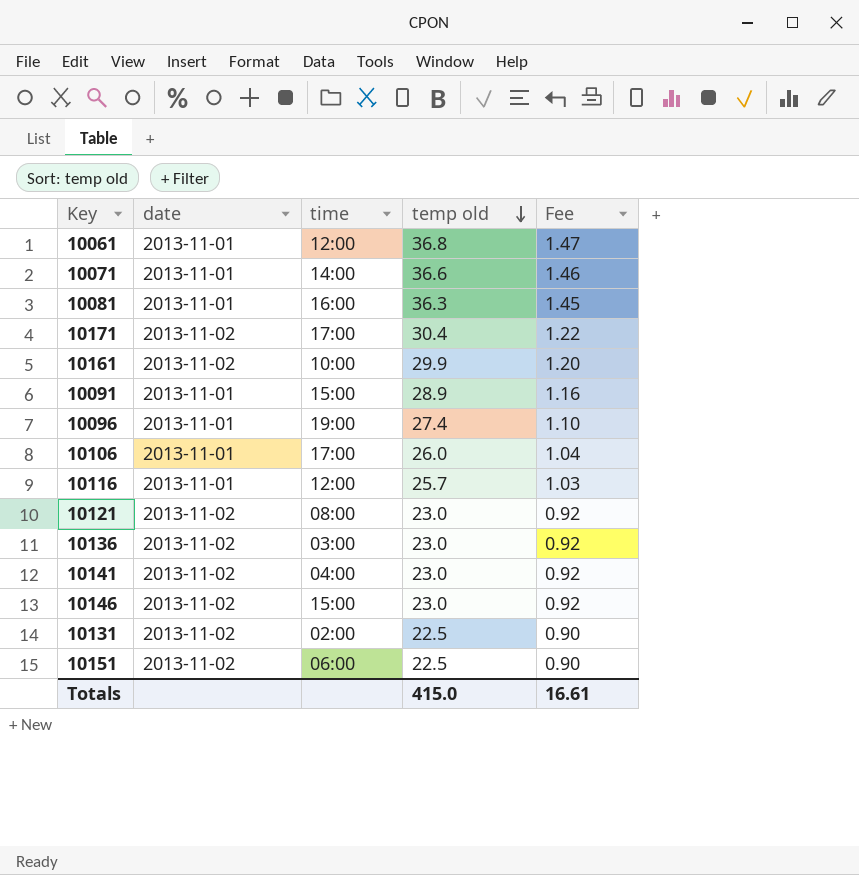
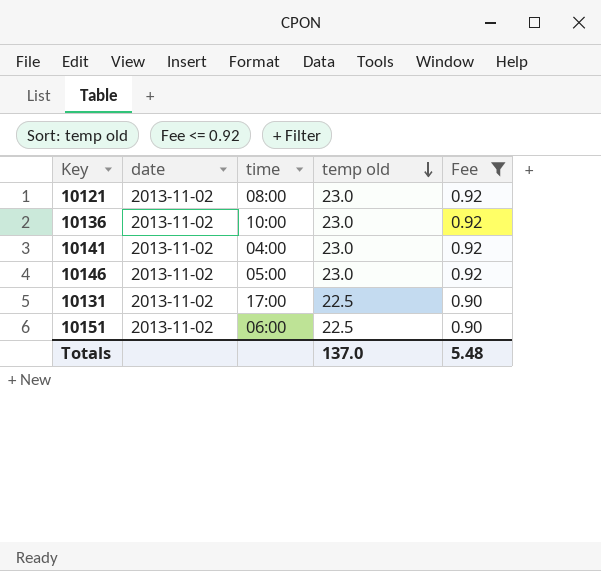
filter: none -> Fee <= 0.92
10136 | time: 03:00 -> 10:00
10146 | time: 15:00 -> 05:00
10131 | time: 02:00 -> 17:00
Totals | temp old: 415.0 -> 137.0
Totals | Fee: 16.61 -> 5.48

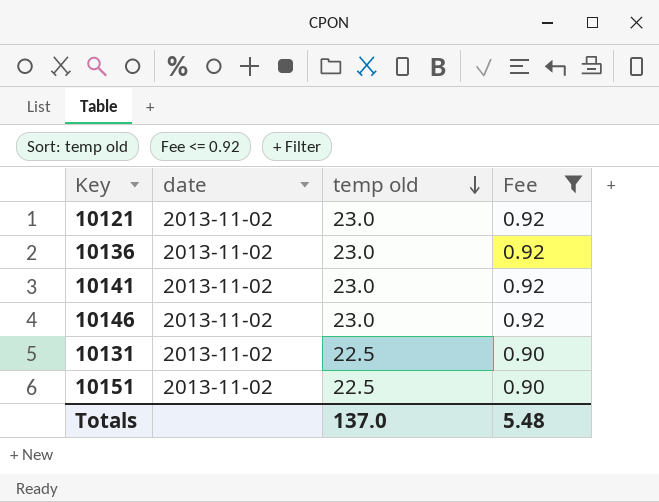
column time | position: 3 -> none

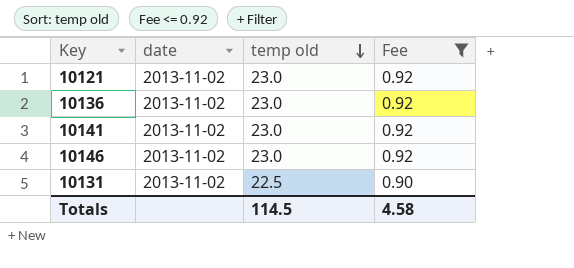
row 10151: 2013-11-02 | 22.5 | 0.90 -> none
Totals | temp old: 137.0 -> 114.5
Totals | Fee: 5.48 -> 4.58

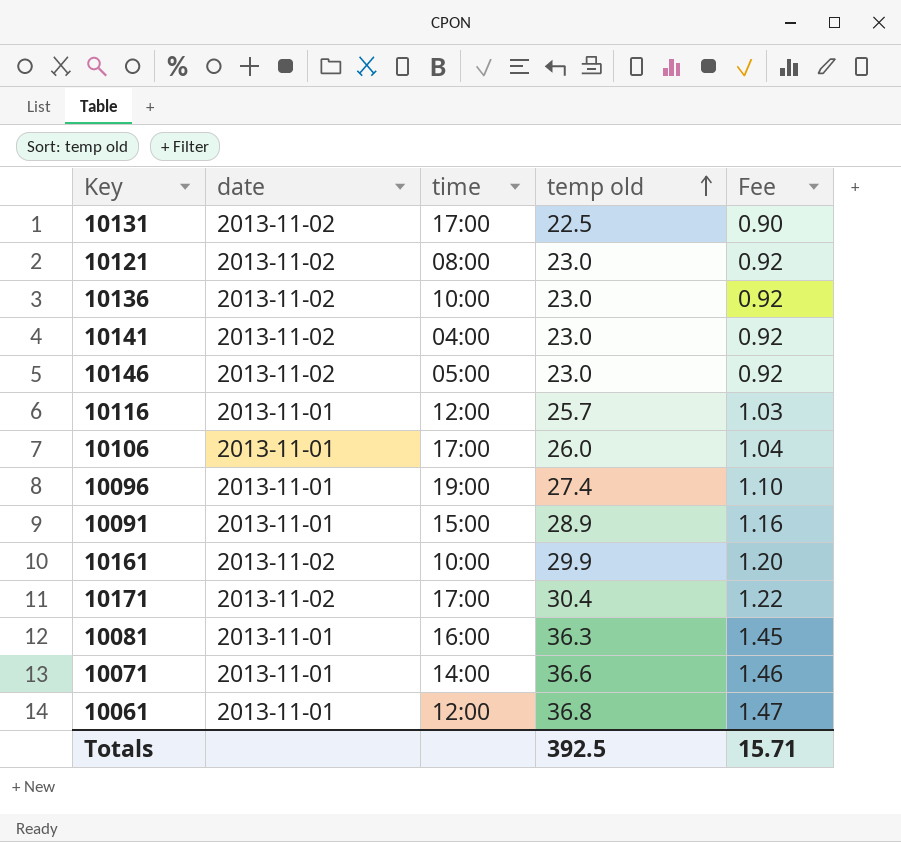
filter: Fee <= 0.92 -> none
row order: temp old descending -> temp old ascending
column time | position: none -> 3
Totals | temp old: 114.5 -> 392.5
Totals | Fee: 4.58 -> 15.71

